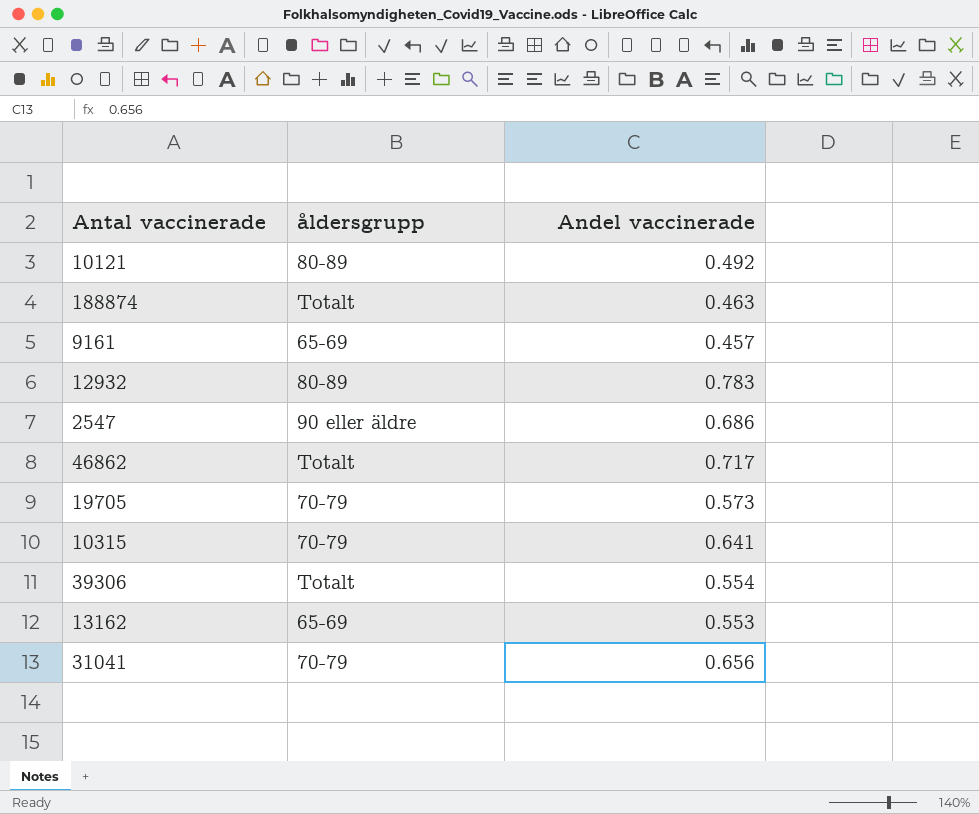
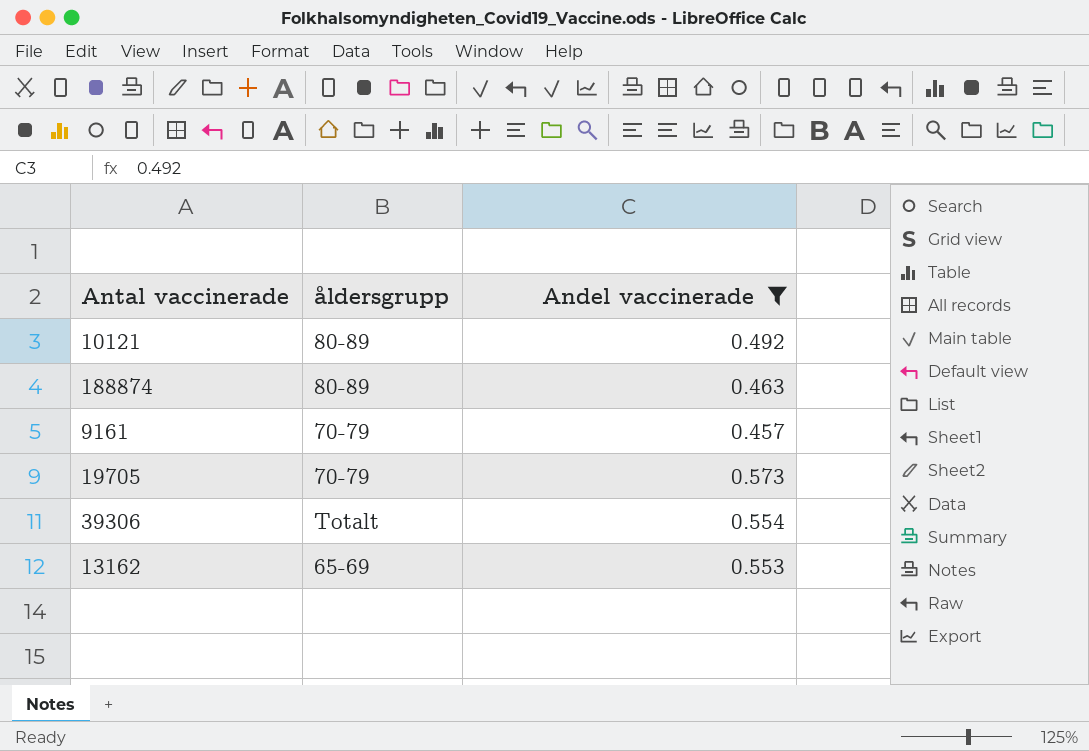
filter: none -> Andel vaccinerade <= 0.573
188874 | åldersgrupp: Totalt -> 80-89
9161 | åldersgrupp: 65-69 -> 70-79

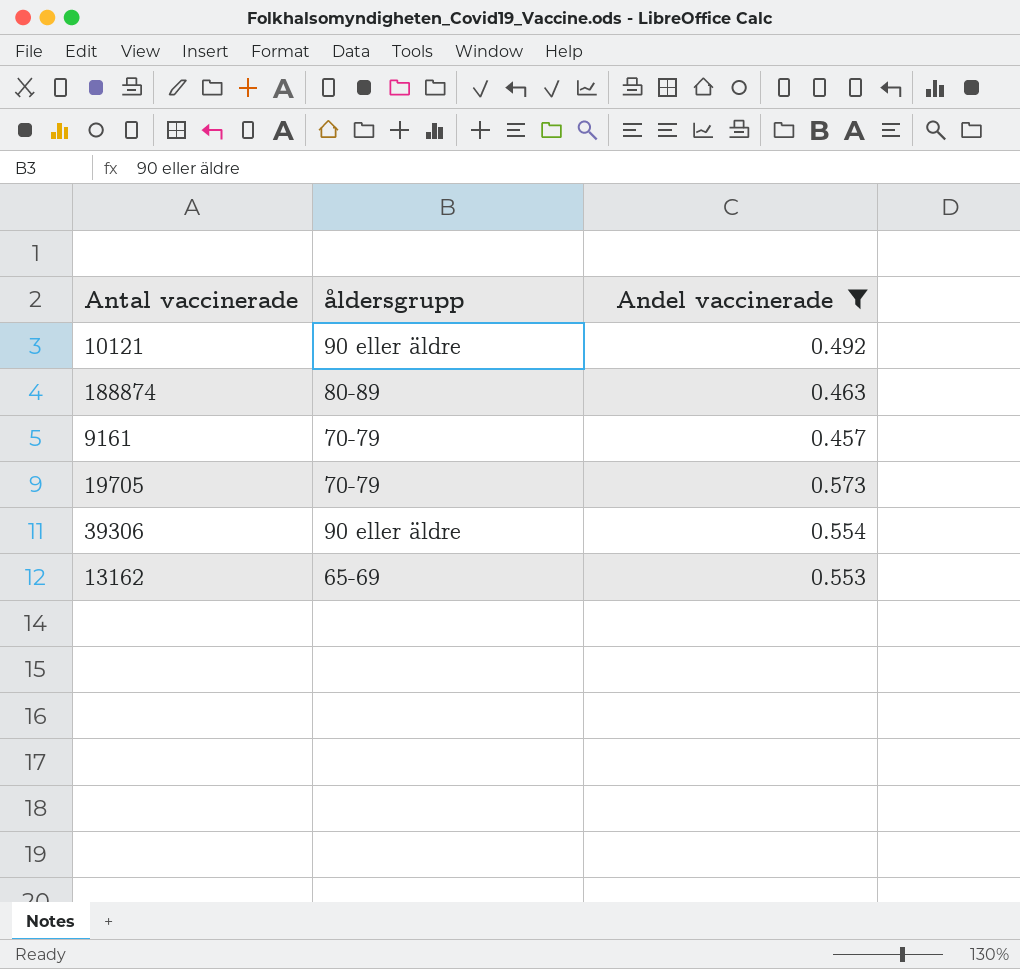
10121 | åldersgrupp: 80-89 -> 90 eller äldre
39306 | åldersgrupp: Totalt -> 90 eller äldre

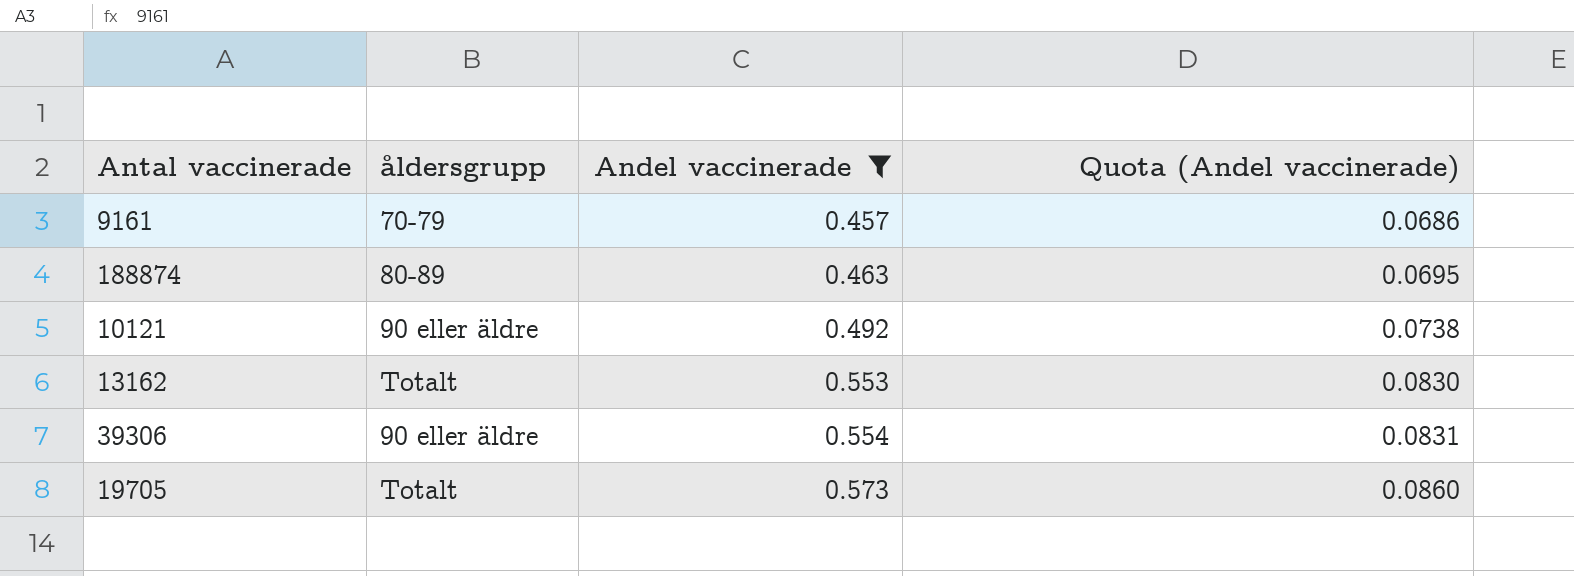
row order: none -> Andel vaccinerade ascending
column Quota (Andel vaccinerade) | formula: none -> [Andel vaccinerade] * 0.15
13162 | åldersgrupp: 65-69 -> Totalt
19705 | åldersgrupp: 70-79 -> Totalt

